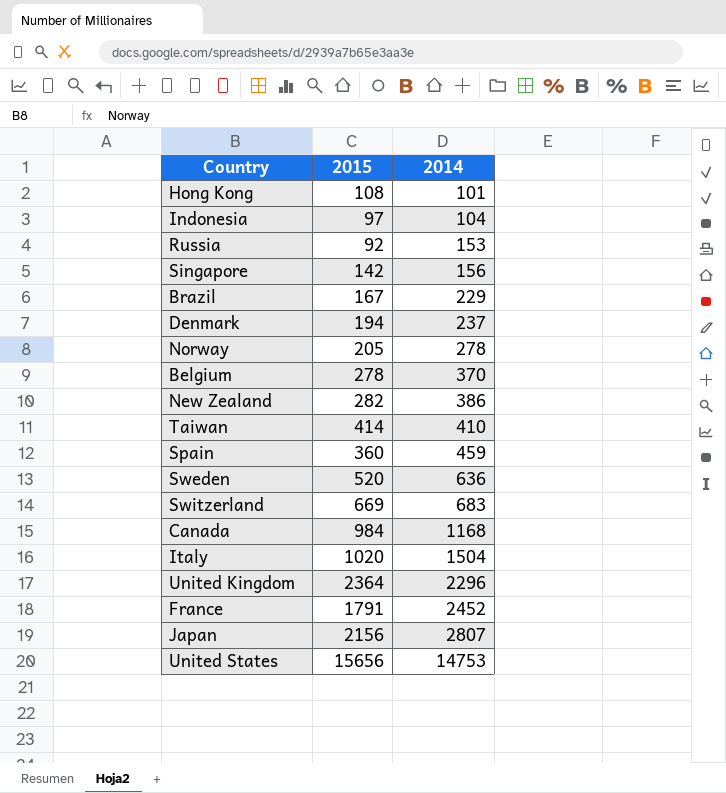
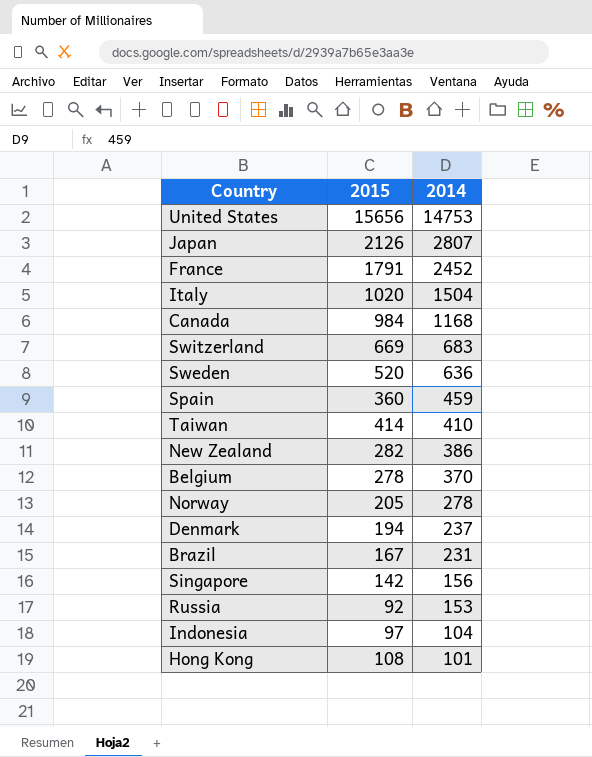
row order: 2014 ascending -> 2014 descending
row United Kingdom: 2364 | 2296 -> none
Japan | 2015: 2156 -> 2126
Brazil | 2014: 229 -> 231

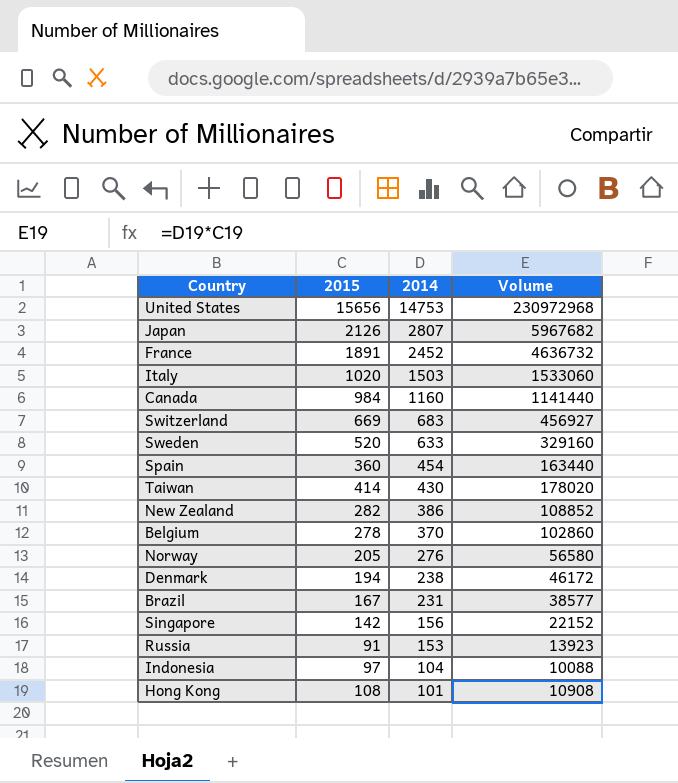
column Volume | formula: none -> [2015] * [2014]
France | 2015: 1791 -> 1891
Italy | 2014: 1504 -> 1503
Canada | 2014: 1168 -> 1160
Sweden | 2014: 636 -> 633
Spain | 2014: 459 -> 454
Taiwan | 2014: 410 -> 430
Norway | 2014: 278 -> 276
Denmark | 2014: 237 -> 238
Russia | 2015: 92 -> 91

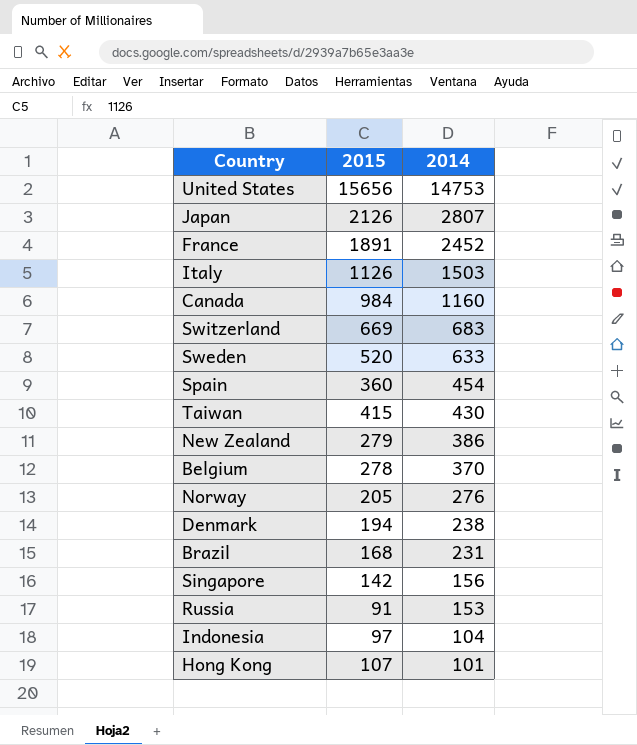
column Volume | formula: [2015] * [2014] -> none
Italy | 2015: 1020 -> 1126
Taiwan | 2015: 414 -> 415
New Zealand | 2015: 282 -> 279
Brazil | 2015: 167 -> 168
Hong Kong | 2015: 108 -> 107

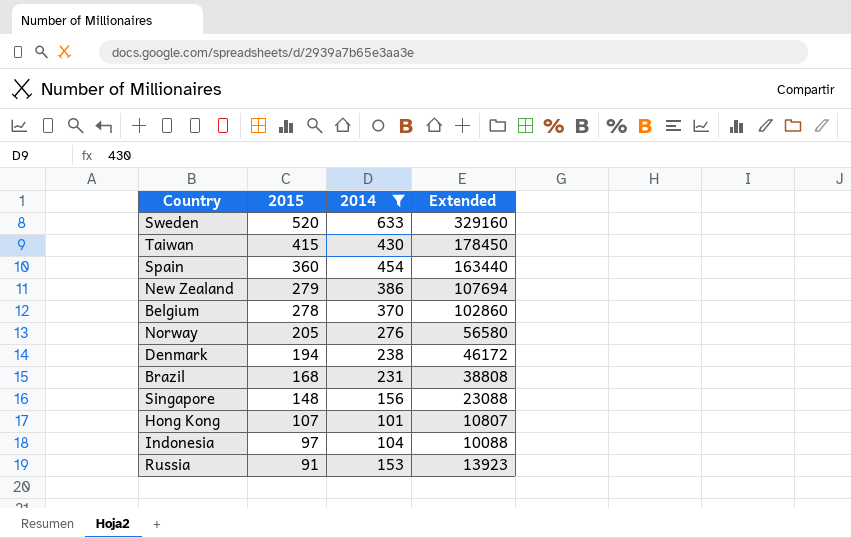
filter: none -> 2014 <= 633
row order: 2014 descending -> 2015 descending
column Extended | formula: none -> [2015] * [2014]
Singapore | 2015: 142 -> 148

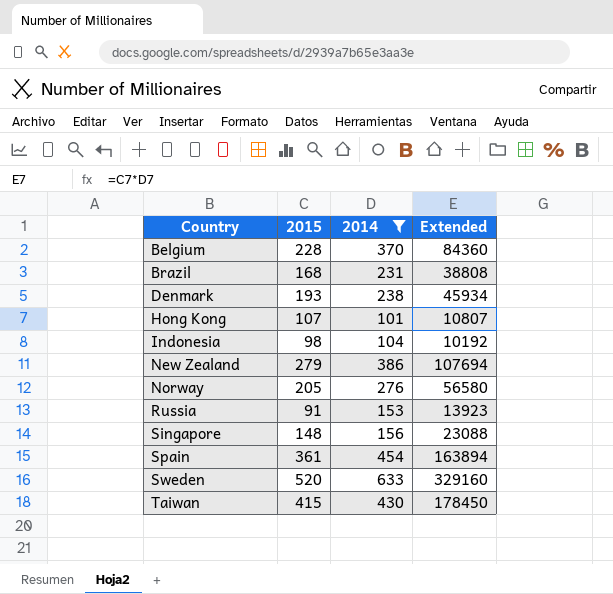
row order: 2015 descending -> Country ascending
Belgium | 2015: 278 -> 228
Belgium | Extended: 102860 -> 84360
Denmark | 2015: 194 -> 193
Denmark | Extended: 46172 -> 45934
Indonesia | 2015: 97 -> 98
Indonesia | Extended: 10088 -> 10192
Spain | 2015: 360 -> 361
Spain | Extended: 163440 -> 163894

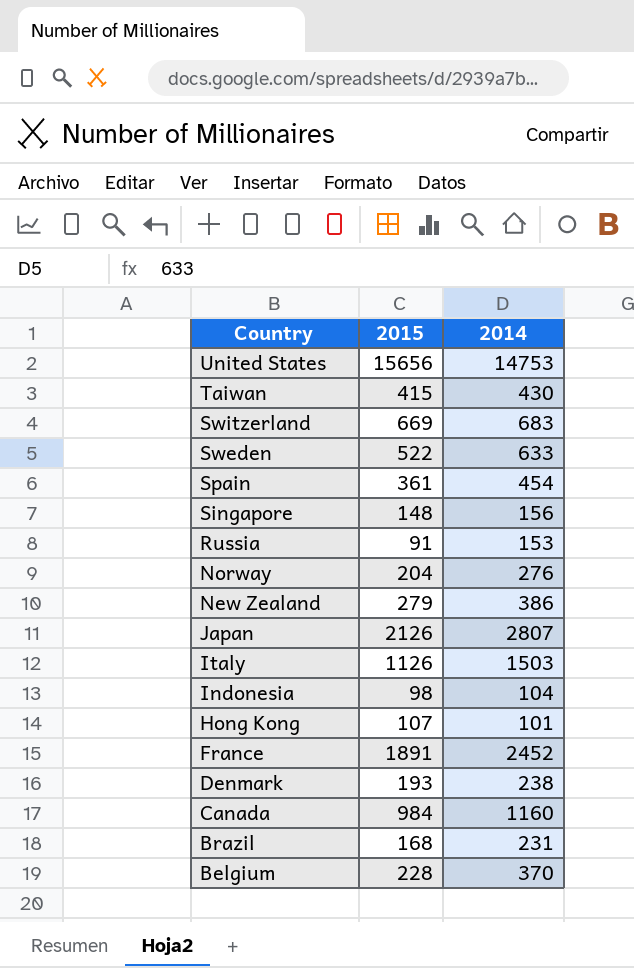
filter: 2014 <= 633 -> none
row order: Country ascending -> Country descending
column Extended | formula: [2015] * [2014] -> none
Sweden | 2015: 520 -> 522
Norway | 2015: 205 -> 204

